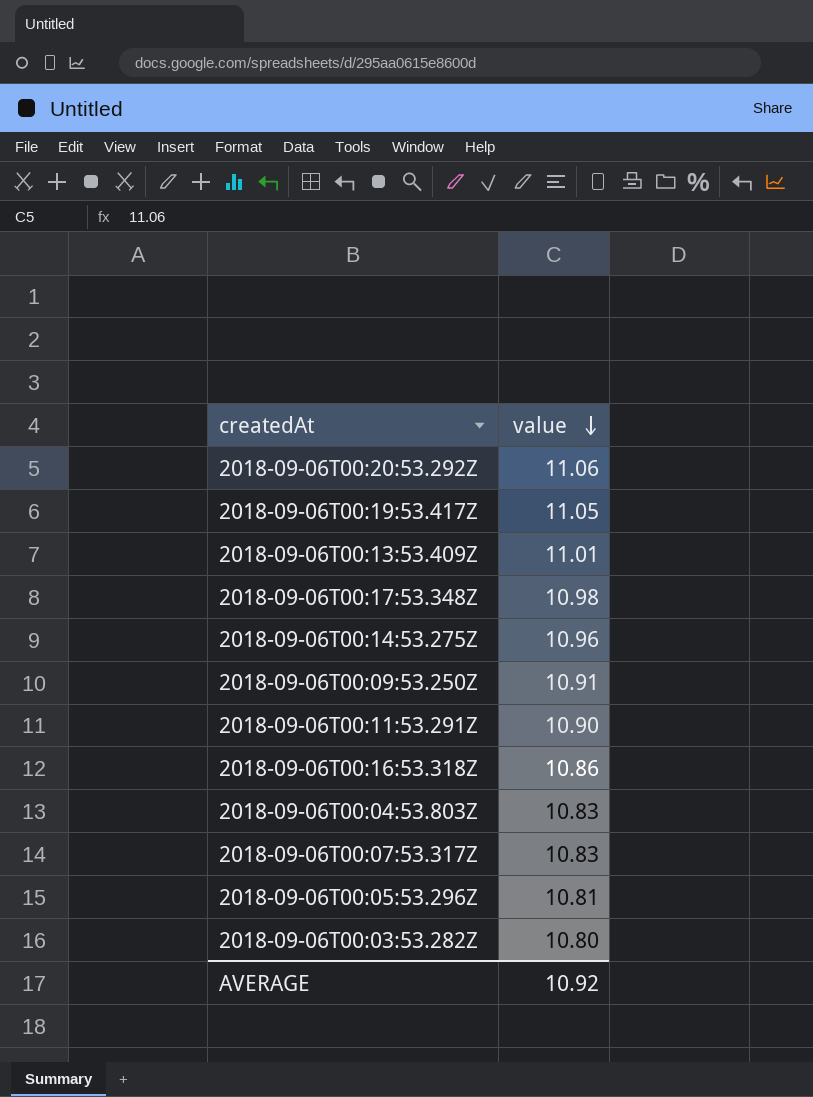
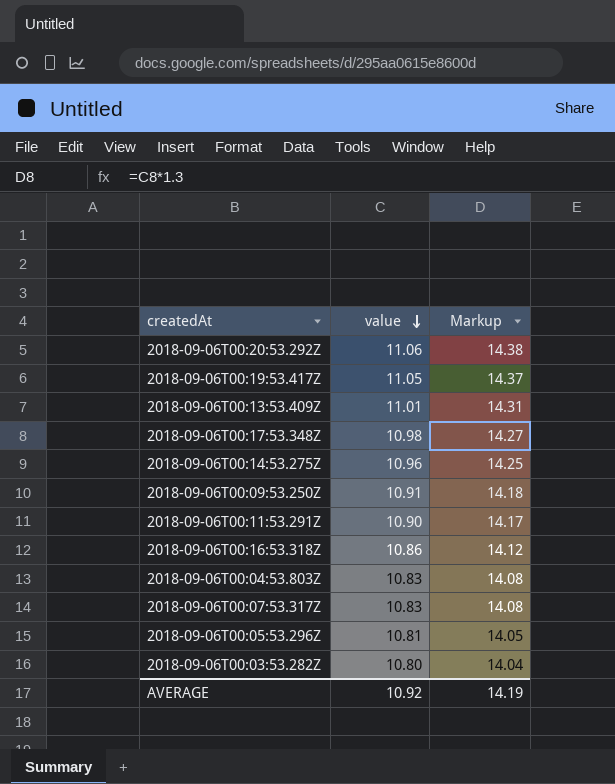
column Markup | formula: none -> [value] * 1.3

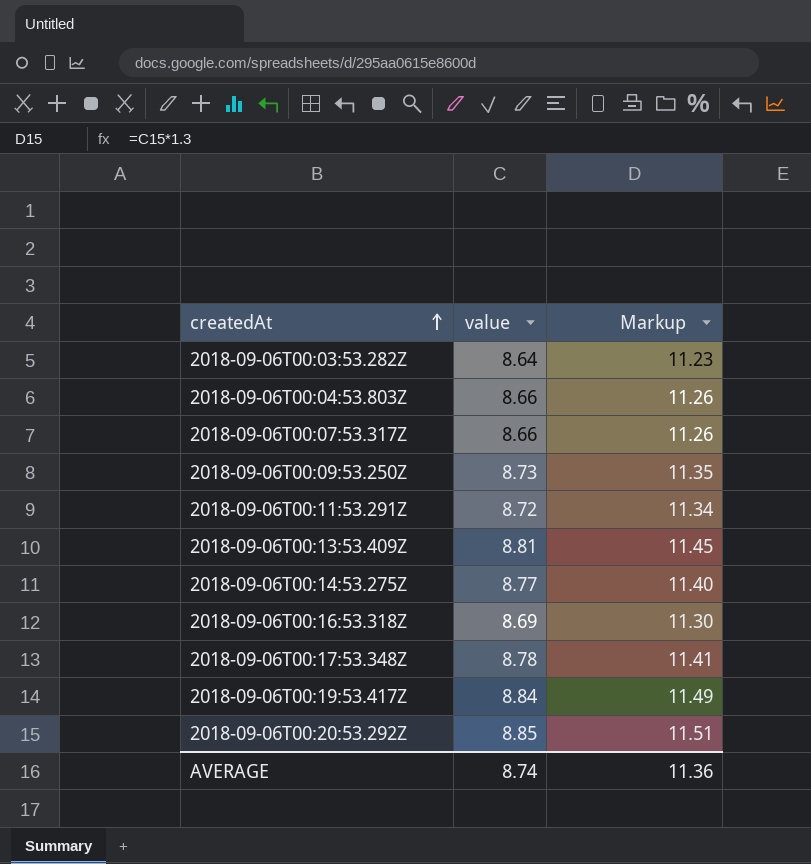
row order: value descending -> createdAt ascending
row 2018-09-06T00:05:53.296Z: 10.81 | 14.05 -> none
2018-09-06T00:03:53.282Z | value: 10.80 -> 8.64
2018-09-06T00:03:53.282Z | Markup: 14.04 -> 11.23
2018-09-06T00:04:53.803Z | value: 10.83 -> 8.66
2018-09-06T00:04:53.803Z | Markup: 14.08 -> 11.26
2018-09-06T00:07:53.317Z | value: 10.83 -> 8.66
2018-09-06T00:07:53.317Z | Markup: 14.08 -> 11.26
2018-09-06T00:09:53.250Z | value: 10.91 -> 8.73
2018-09-06T00:09:53.250Z | Markup: 14.18 -> 11.35
2018-09-06T00:11:53.291Z | value: 10.90 -> 8.72
2018-09-06T00:11:53.291Z | Markup: 14.17 -> 11.34
2018-09-06T00:13:53.409Z | value: 11.01 -> 8.81
2018-09-06T00:13:53.409Z | Markup: 14.31 -> 11.45
2018-09-06T00:14:53.275Z | value: 10.96 -> 8.77
2018-09-06T00:14:53.275Z | Markup: 14.25 -> 11.40
2018-09-06T00:16:53.318Z | value: 10.86 -> 8.69
2018-09-06T00:16:53.318Z | Markup: 14.12 -> 11.30
2018-09-06T00:17:53.348Z | value: 10.98 -> 8.78
2018-09-06T00:17:53.348Z | Markup: 14.27 -> 11.41
2018-09-06T00:19:53.417Z | value: 11.05 -> 8.84
2018-09-06T00:19:53.417Z | Markup: 14.37 -> 11.49
2018-09-06T00:20:53.292Z | value: 11.06 -> 8.85
2018-09-06T00:20:53.292Z | Markup: 14.38 -> 11.51
AVERAGE | value: 10.92 -> 8.74
AVERAGE | Markup: 14.19 -> 11.36

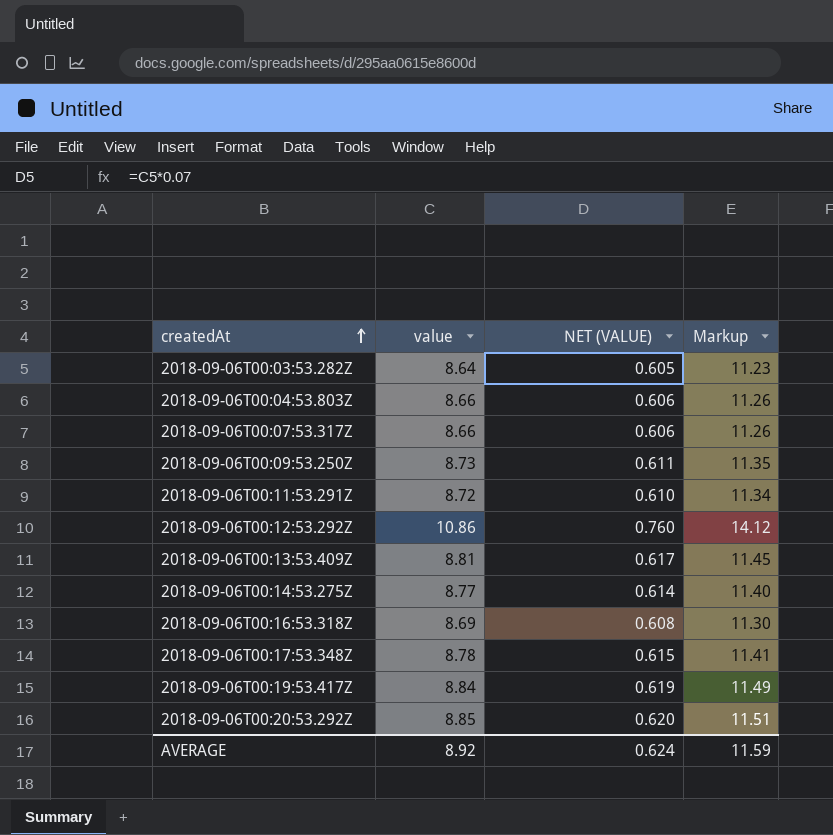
column NET (VALUE) | formula: none -> [value] * 0.07
row 2018-09-06T00:12:53.292Z: none -> 10.86 | 0.760 | 14.12
AVERAGE | value: 8.74 -> 8.92
AVERAGE | Markup: 11.36 -> 11.59

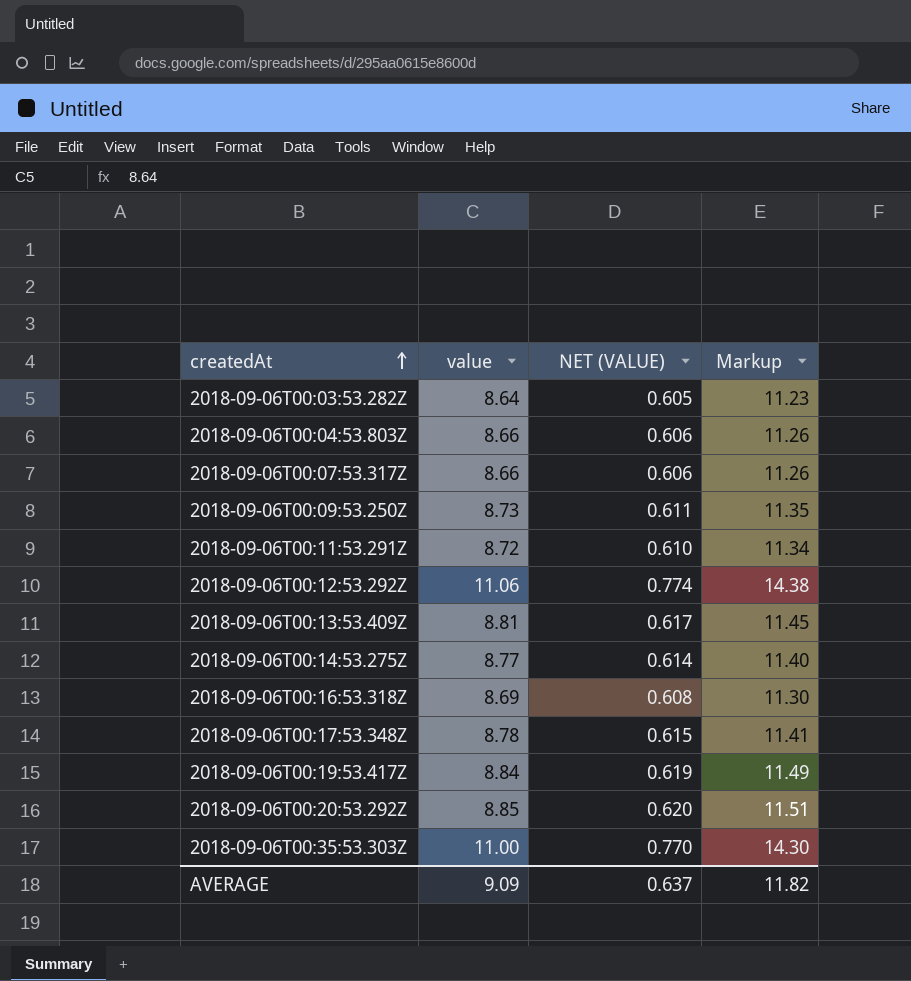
2018-09-06T00:12:53.292Z | value: 10.86 -> 11.06
2018-09-06T00:12:53.292Z | NET (VALUE): 0.760 -> 0.774
2018-09-06T00:12:53.292Z | Markup: 14.12 -> 14.38
row 2018-09-06T00:35:53.303Z: none -> 11.00 | 0.770 | 14.30
AVERAGE | value: 8.92 -> 9.09
AVERAGE | NET (VALUE): 0.624 -> 0.637
AVERAGE | Markup: 11.59 -> 11.82

